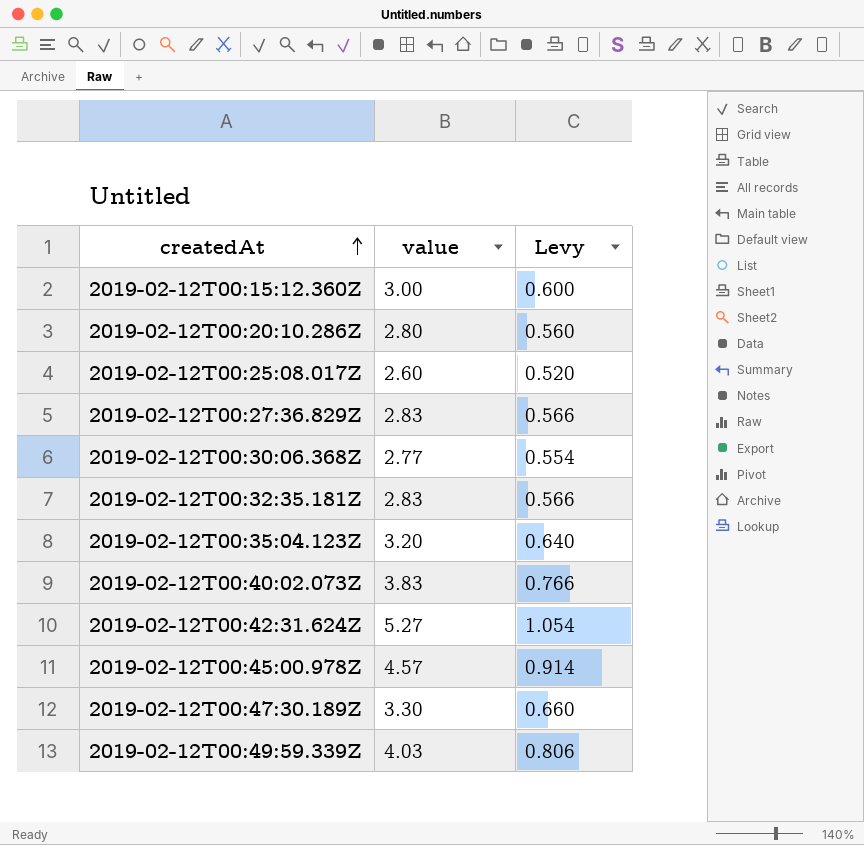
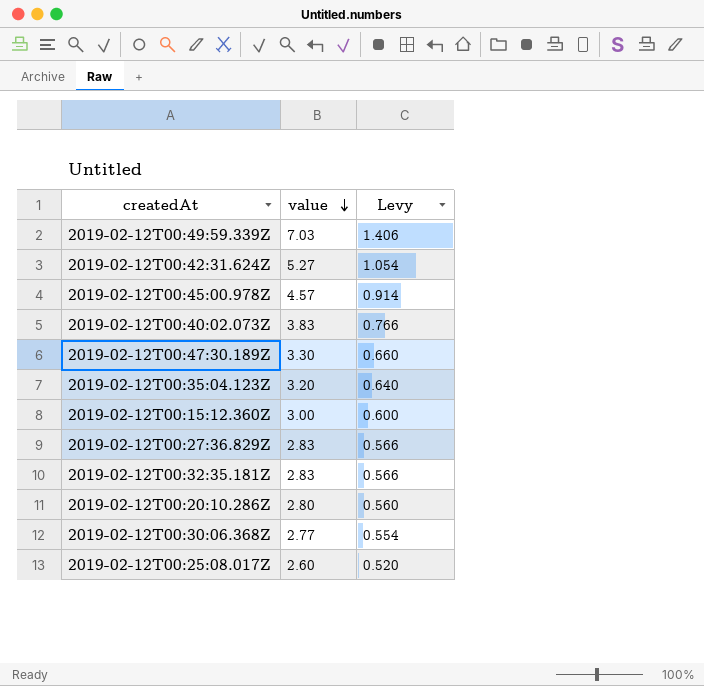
row order: createdAt ascending -> value descending
2019-02-12T00:49:59.339Z | value: 4.03 -> 7.03
2019-02-12T00:49:59.339Z | Levy: 0.806 -> 1.406

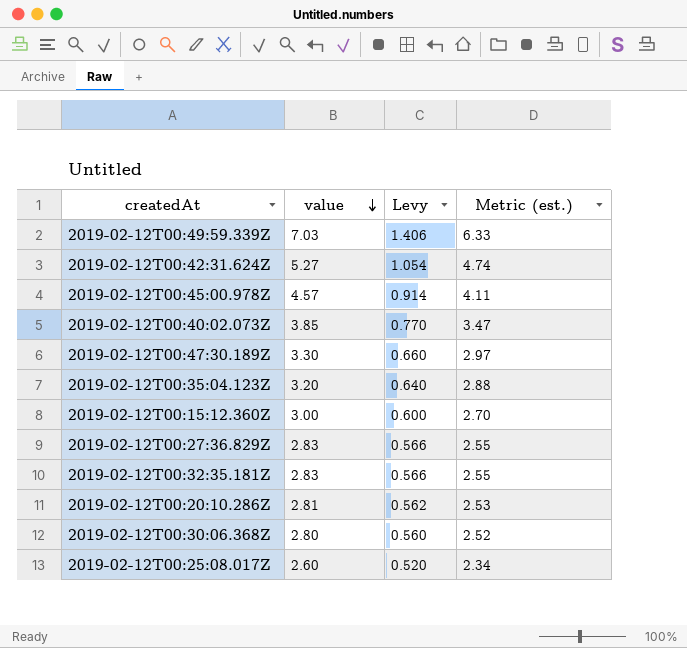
column Metric (est.) | formula: none -> [value] * 0.9
2019-02-12T00:40:02.073Z | value: 3.83 -> 3.85
2019-02-12T00:40:02.073Z | Levy: 0.766 -> 0.770
2019-02-12T00:20:10.286Z | value: 2.80 -> 2.81
2019-02-12T00:20:10.286Z | Levy: 0.560 -> 0.562
2019-02-12T00:30:06.368Z | value: 2.77 -> 2.80
2019-02-12T00:30:06.368Z | Levy: 0.554 -> 0.560

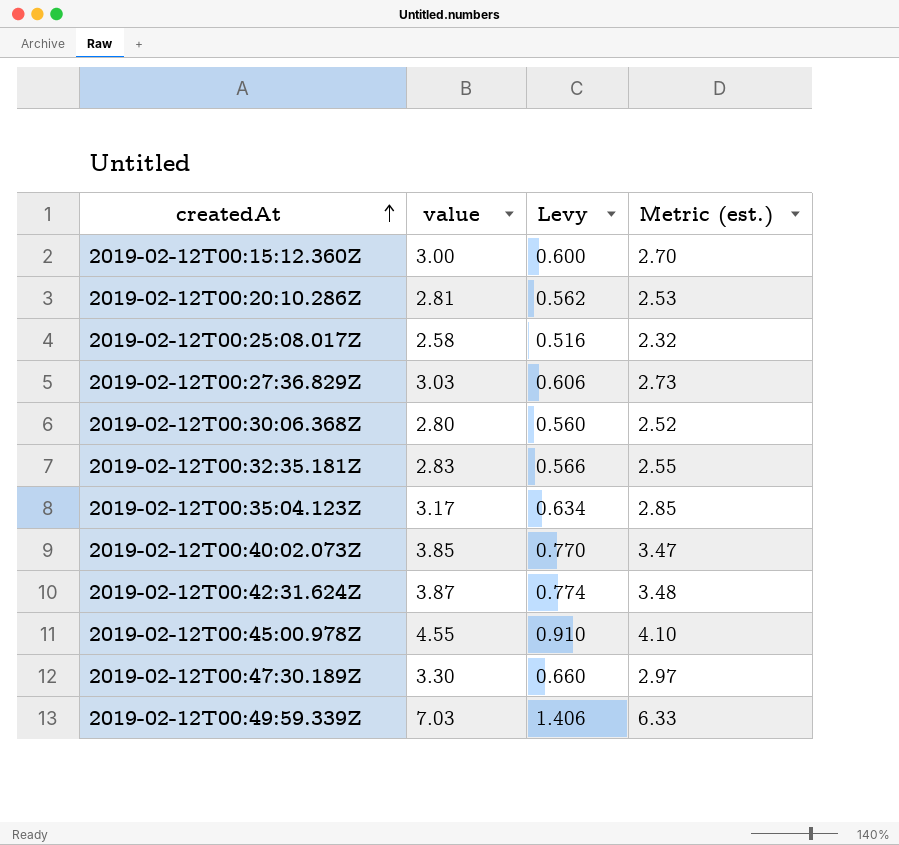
row order: value descending -> createdAt ascending
2019-02-12T00:25:08.017Z | value: 2.60 -> 2.58
2019-02-12T00:25:08.017Z | Levy: 0.520 -> 0.516
2019-02-12T00:25:08.017Z | Metric (est.): 2.34 -> 2.32
2019-02-12T00:27:36.829Z | value: 2.83 -> 3.03
2019-02-12T00:27:36.829Z | Levy: 0.566 -> 0.606
2019-02-12T00:27:36.829Z | Metric (est.): 2.55 -> 2.73
2019-02-12T00:35:04.123Z | value: 3.20 -> 3.17
2019-02-12T00:35:04.123Z | Levy: 0.640 -> 0.634
2019-02-12T00:35:04.123Z | Metric (est.): 2.88 -> 2.85
2019-02-12T00:42:31.624Z | value: 5.27 -> 3.87
2019-02-12T00:42:31.624Z | Levy: 1.054 -> 0.774
2019-02-12T00:42:31.624Z | Metric (est.): 4.74 -> 3.48
2019-02-12T00:45:00.978Z | value: 4.57 -> 4.55
2019-02-12T00:45:00.978Z | Levy: 0.914 -> 0.910
2019-02-12T00:45:00.978Z | Metric (est.): 4.11 -> 4.10

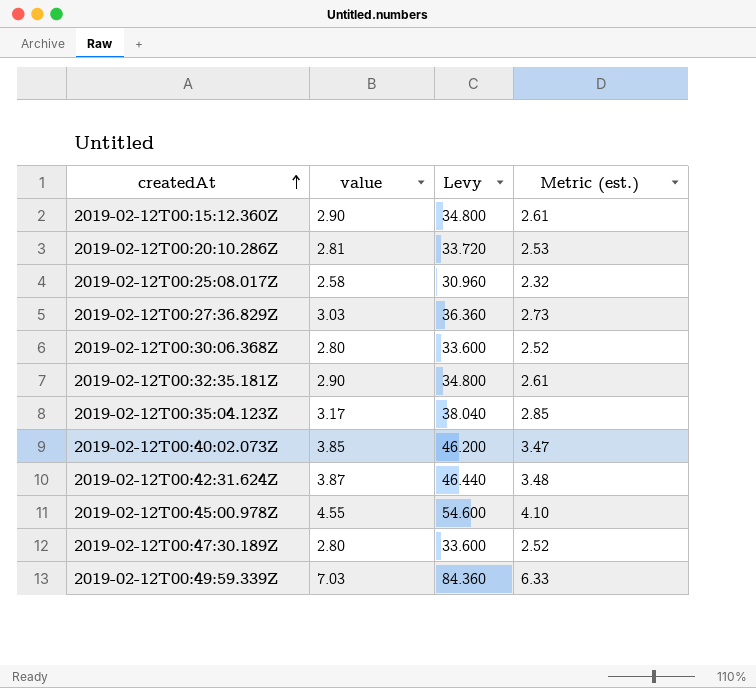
column Levy | formula: [value] * 0.2 -> [value] * 12
2019-02-12T00:15:12.360Z | value: 3.00 -> 2.90
2019-02-12T00:15:12.360Z | Metric (est.): 2.70 -> 2.61
2019-02-12T00:32:35.181Z | value: 2.83 -> 2.90
2019-02-12T00:32:35.181Z | Metric (est.): 2.55 -> 2.61
2019-02-12T00:47:30.189Z | value: 3.30 -> 2.80
2019-02-12T00:47:30.189Z | Metric (est.): 2.97 -> 2.52

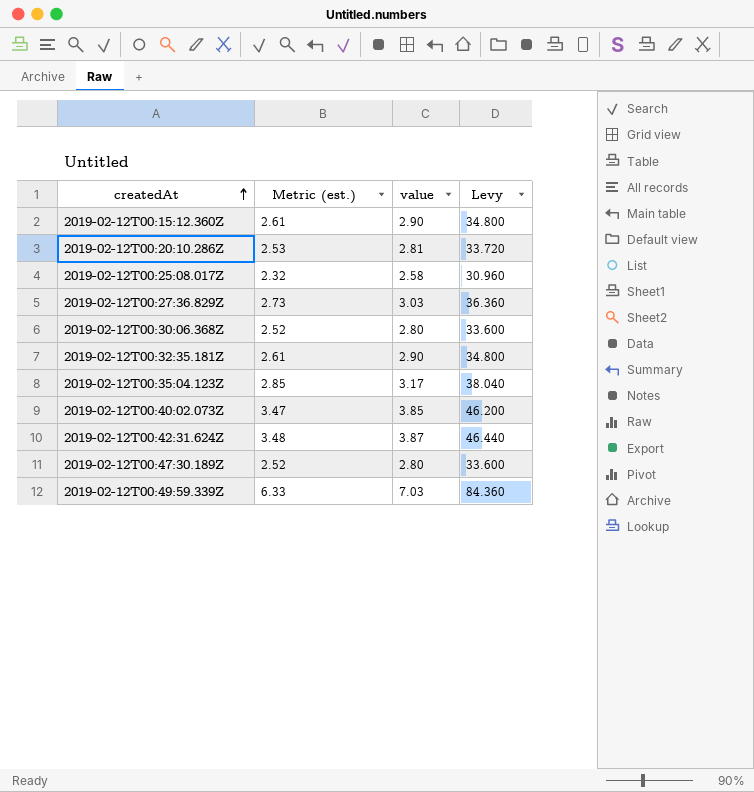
column Metric (est.) | position: 4 -> 2
row 2019-02-12T00:45:00.978Z: 4.55 | 54.600 | 4.10 -> none

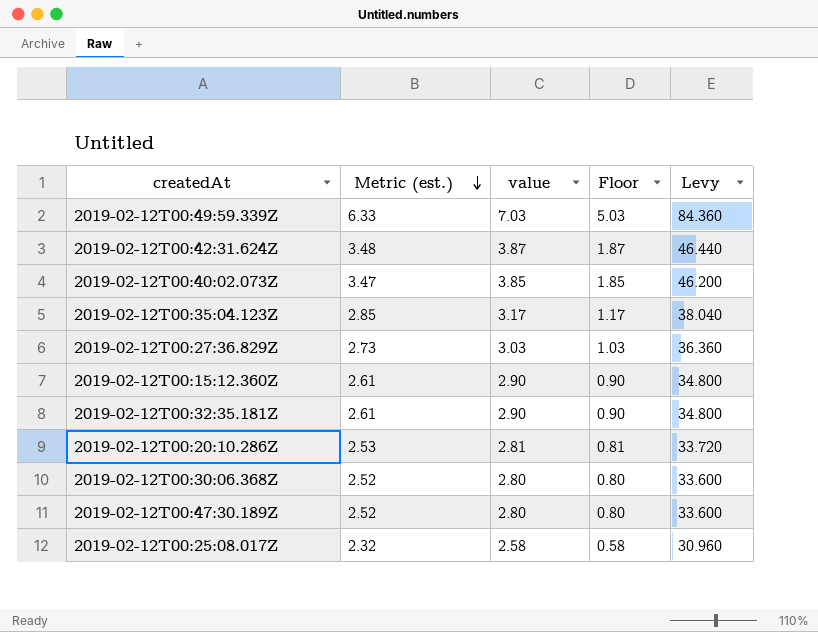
row order: createdAt ascending -> Metric (est.) descending
column Floor | formula: none -> [value] - 2

